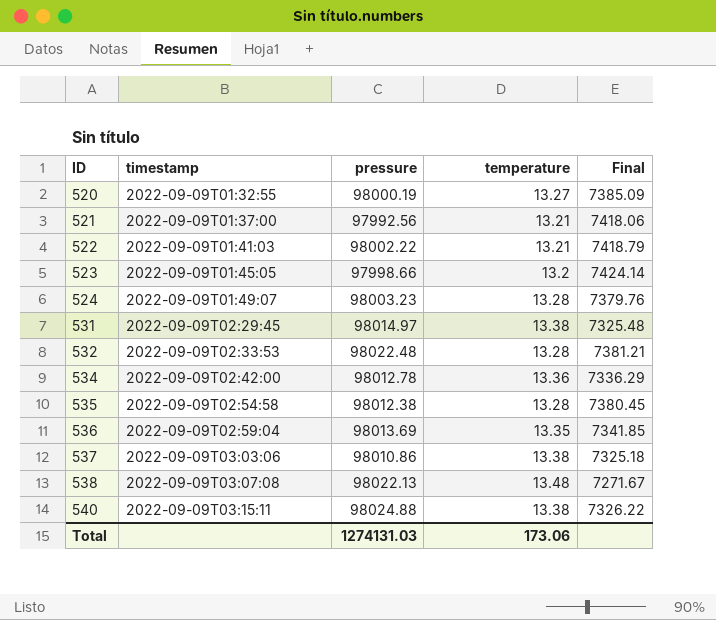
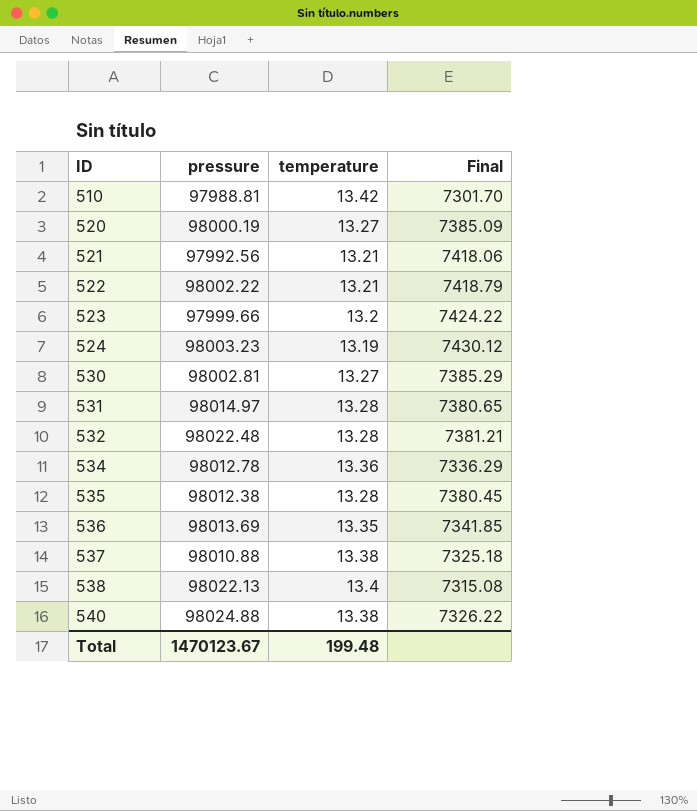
column timestamp | position: 2 -> none
row 510: none -> 97988.81 | 13.42 | 7301.70
523 | pressure: 97998.66 -> 97999.66
523 | Final: 7424.14 -> 7424.22
524 | temperature: 13.28 -> 13.19
524 | Final: 7379.76 -> 7430.12
row 530: none -> 98002.81 | 13.27 | 7385.29
531 | temperature: 13.38 -> 13.28
531 | Final: 7325.48 -> 7380.65
537 | pressure: 98010.86 -> 98010.88
538 | temperature: 13.48 -> 13.4
538 | Final: 7271.67 -> 7315.08
Total | pressure: 1274131.03 -> 1470123.67
Total | temperature: 173.06 -> 199.48

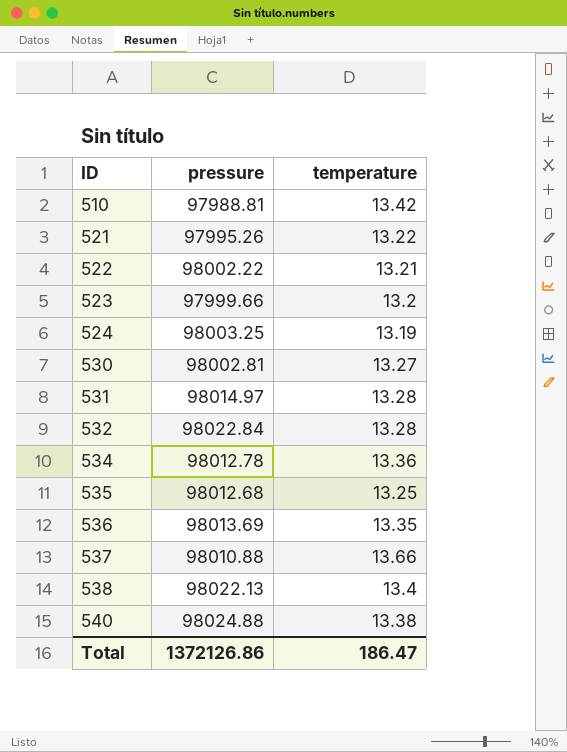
column Final | formula: [pressure] / [temperature] -> none
row 520: 98000.19 | 13.27 | 7385.09 -> none
521 | pressure: 97992.56 -> 97995.26
521 | temperature: 13.21 -> 13.22
524 | pressure: 98003.23 -> 98003.25
532 | pressure: 98022.48 -> 98022.84
535 | pressure: 98012.38 -> 98012.68
535 | temperature: 13.28 -> 13.25
537 | temperature: 13.38 -> 13.66
Total | pressure: 1470123.67 -> 1372126.86
Total | temperature: 199.48 -> 186.47

